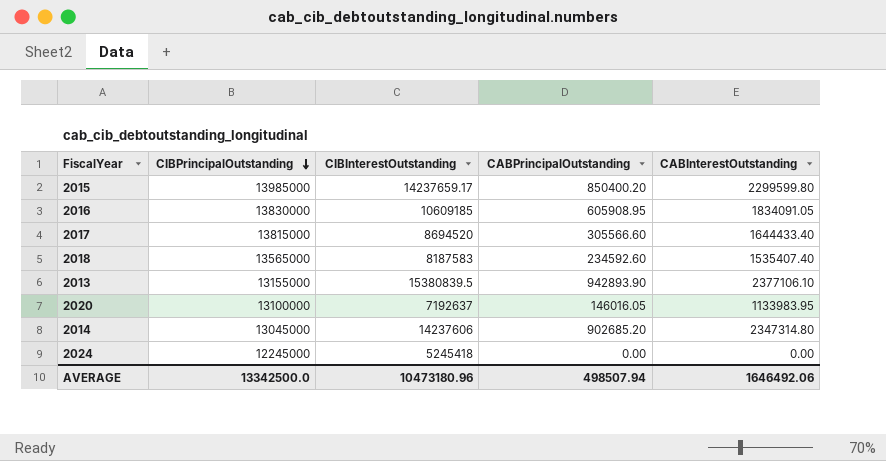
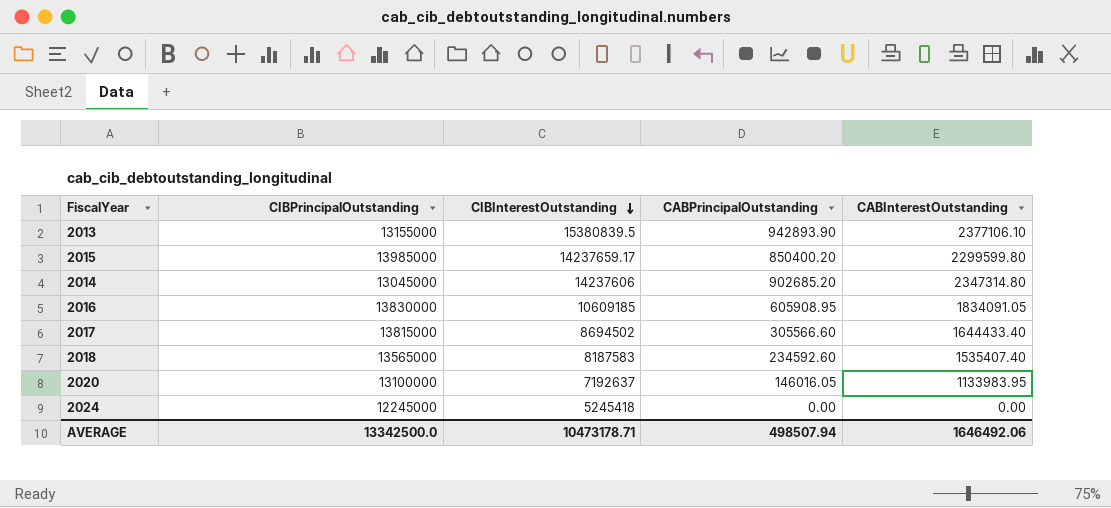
row order: CIBPrincipalOutstanding descending -> CIBInterestOutstanding descending
2017 | CIBInterestOutstanding: 8694520 -> 8694502
AVERAGE | CIBInterestOutstanding: 10473180.96 -> 10473178.71

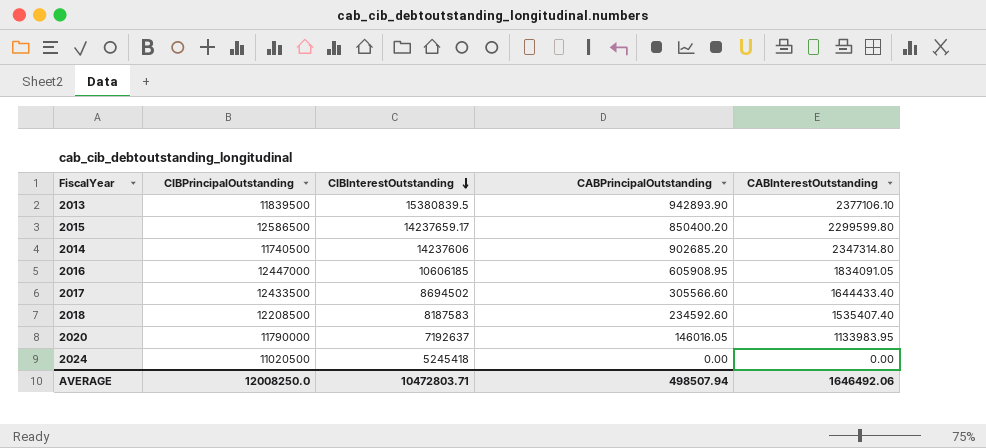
2013 | CIBPrincipalOutstanding: 13155000 -> 11839500
2015 | CIBPrincipalOutstanding: 13985000 -> 12586500
2014 | CIBPrincipalOutstanding: 13045000 -> 11740500
2016 | CIBPrincipalOutstanding: 13830000 -> 12447000
2016 | CIBInterestOutstanding: 10609185 -> 10606185
2017 | CIBPrincipalOutstanding: 13815000 -> 12433500
2018 | CIBPrincipalOutstanding: 13565000 -> 12208500
2020 | CIBPrincipalOutstanding: 13100000 -> 11790000
2024 | CIBPrincipalOutstanding: 12245000 -> 11020500
AVERAGE | CIBPrincipalOutstanding: 13342500.0 -> 12008250.0
AVERAGE | CIBInterestOutstanding: 10473178.71 -> 10472803.71

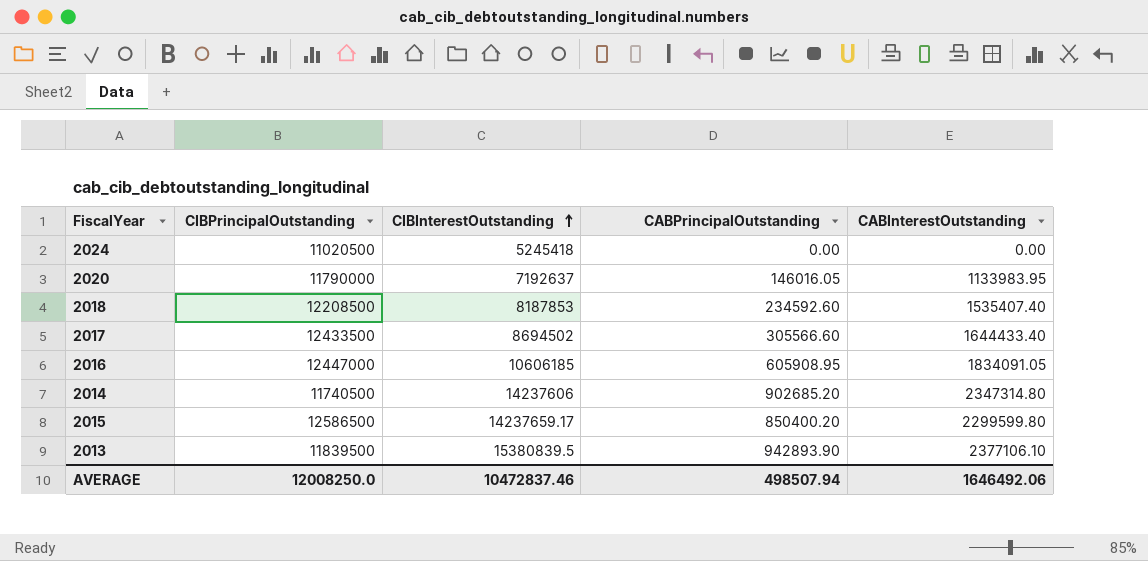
row order: CIBInterestOutstanding descending -> CIBInterestOutstanding ascending
2018 | CIBInterestOutstanding: 8187583 -> 8187853
AVERAGE | CIBInterestOutstanding: 10472803.71 -> 10472837.46

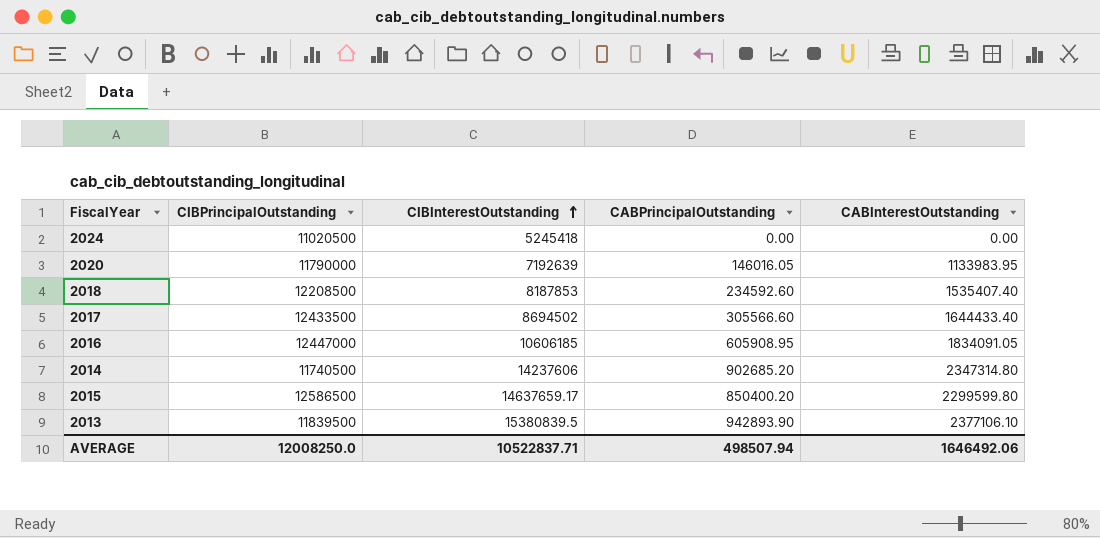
2020 | CIBInterestOutstanding: 7192637 -> 7192639
2015 | CIBInterestOutstanding: 14237659.17 -> 14637659.17
AVERAGE | CIBInterestOutstanding: 10472837.46 -> 10522837.71

